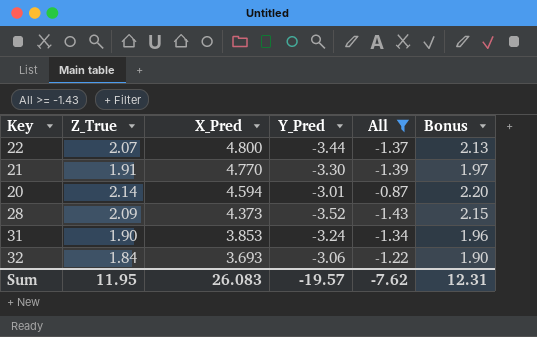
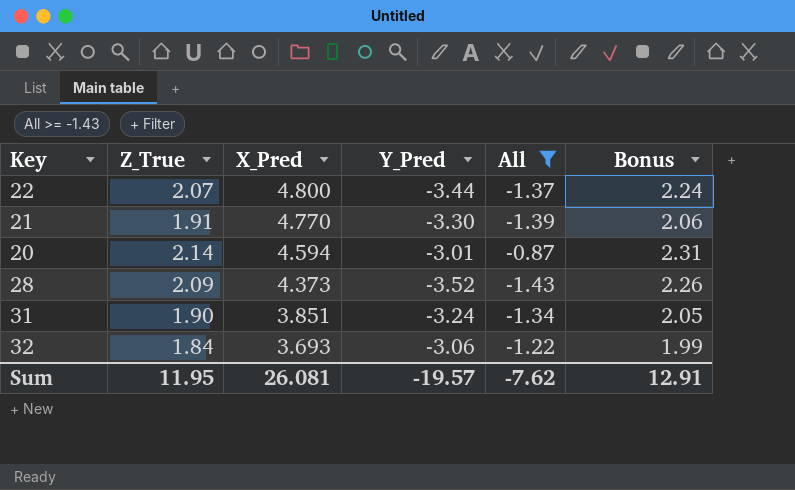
column Bonus | formula: [Z_True] * 1.03 -> [Z_True] * 1.08
31 | X_Pred: 3.853 -> 3.851
Sum | X_Pred: 26.083 -> 26.081
Sum | Bonus: 12.31 -> 12.91

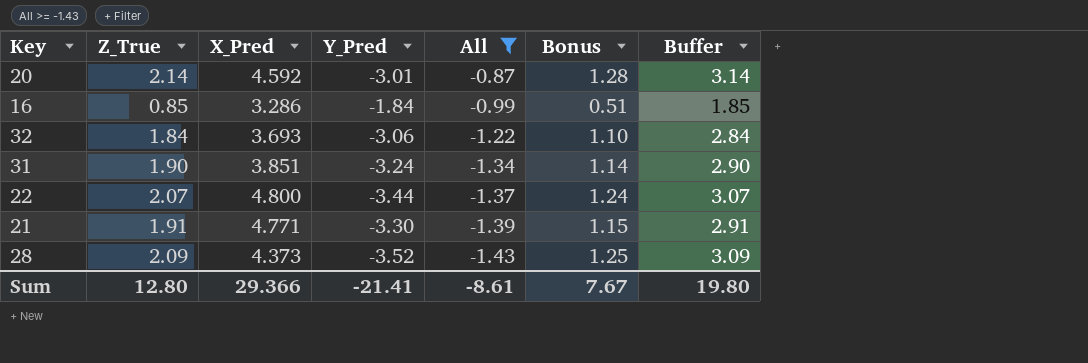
row order: X_Pred descending -> All descending
column Bonus | formula: [Z_True] * 1.08 -> [Z_True] * 0.6
column Buffer | formula: none -> [Z_True] + 1
20 | X_Pred: 4.594 -> 4.592
row 16: none -> 0.85 | 3.286 | -1.84 | -0.99 | 0.51 | 1.85
21 | X_Pred: 4.770 -> 4.771
Sum | Z_True: 11.95 -> 12.80
Sum | X_Pred: 26.081 -> 29.366
Sum | Y_Pred: -19.57 -> -21.41
Sum | All: -7.62 -> -8.61
Sum | Bonus: 12.91 -> 7.67

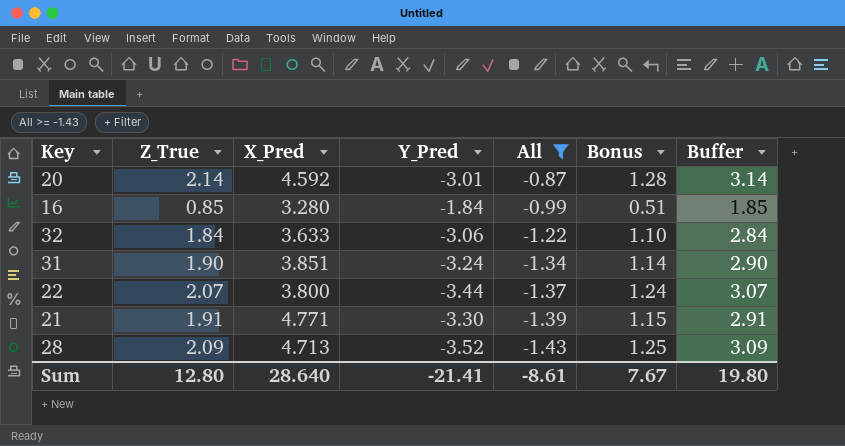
16 | X_Pred: 3.286 -> 3.280
32 | X_Pred: 3.693 -> 3.633
22 | X_Pred: 4.800 -> 3.800
28 | X_Pred: 4.373 -> 4.713
Sum | X_Pred: 29.366 -> 28.640

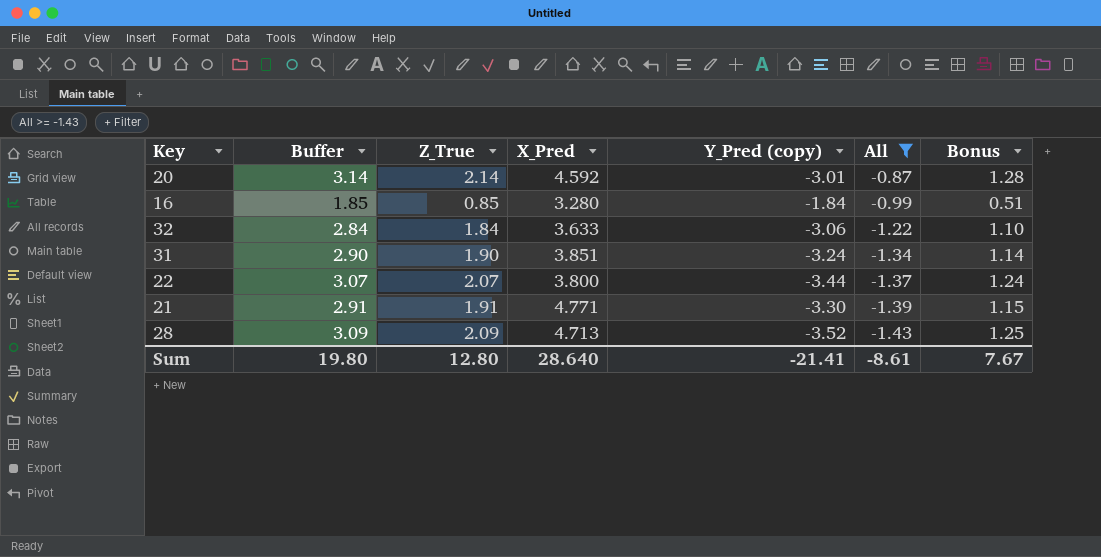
column Buffer | position: 7 -> 2
column name: Y_Pred -> Y_Pred (copy)

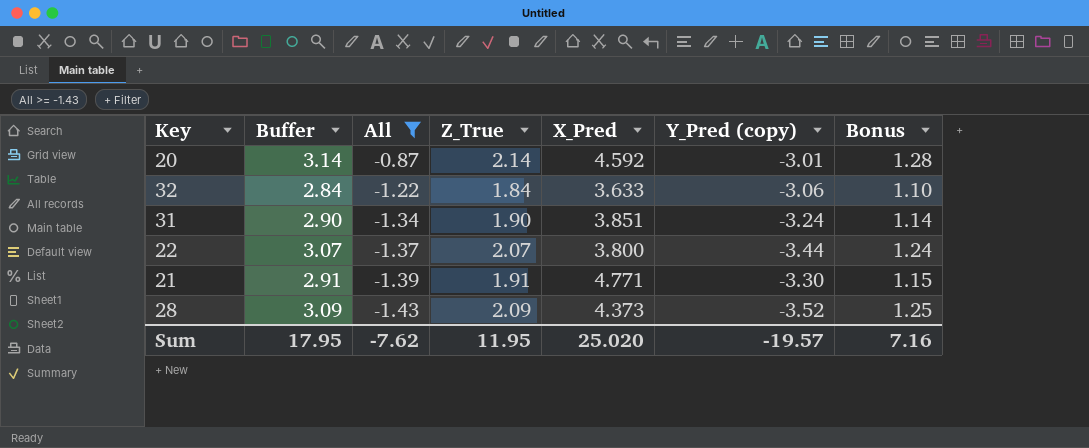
column All | position: 6 -> 3
row 16: 1.85 | 0.85 | 3.280 | -1.84 | -0.99 | 0.51 -> none
28 | X_Pred: 4.713 -> 4.373
Sum | Buffer: 19.80 -> 17.95
Sum | All: -8.61 -> -7.62
Sum | Z_True: 12.80 -> 11.95
Sum | X_Pred: 28.640 -> 25.020
Sum | Y_Pred (copy): -21.41 -> -19.57
Sum | Bonus: 7.67 -> 7.16

